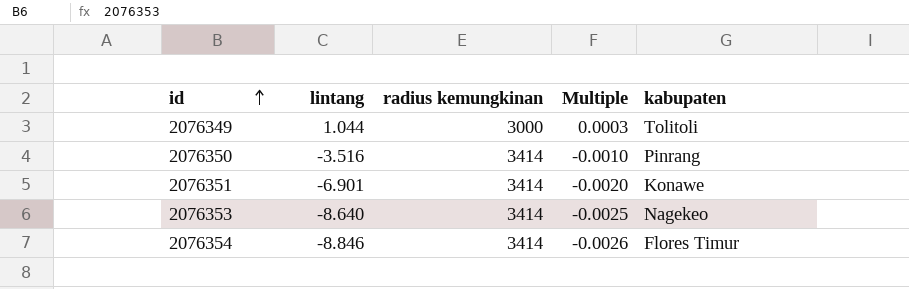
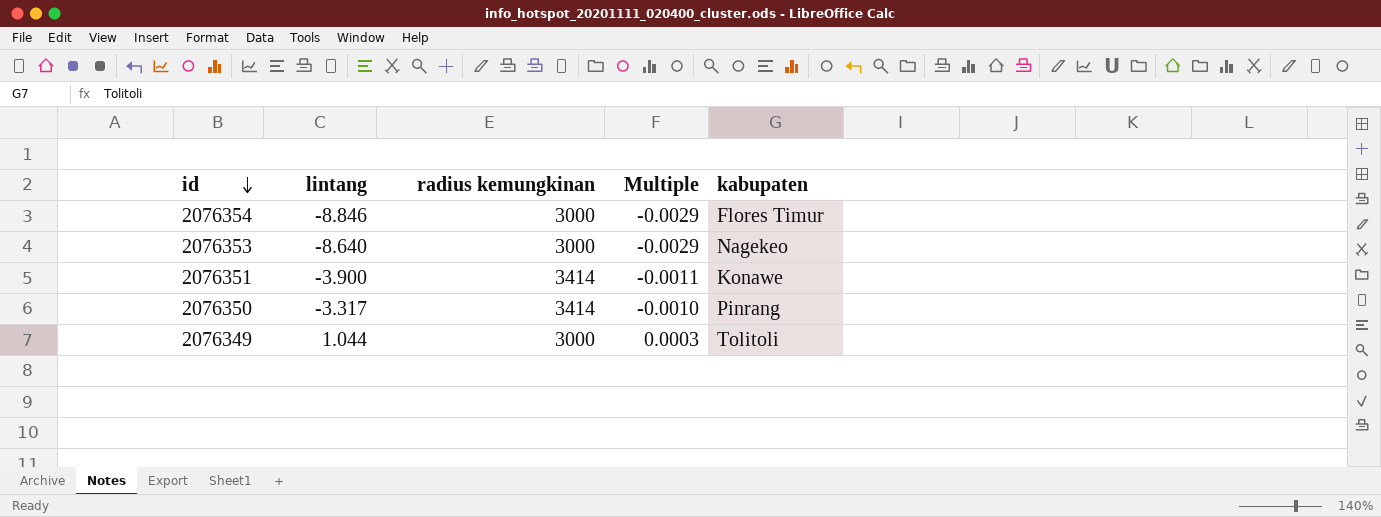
row order: id ascending -> id descending
2076354 | radius kemungkinan: 3414 -> 3000
2076354 | Multiple: -0.0026 -> -0.0029
2076353 | radius kemungkinan: 3414 -> 3000
2076353 | Multiple: -0.0025 -> -0.0029
2076351 | lintang: -6.901 -> -3.900
2076351 | Multiple: -0.0020 -> -0.0011
2076350 | lintang: -3.516 -> -3.317

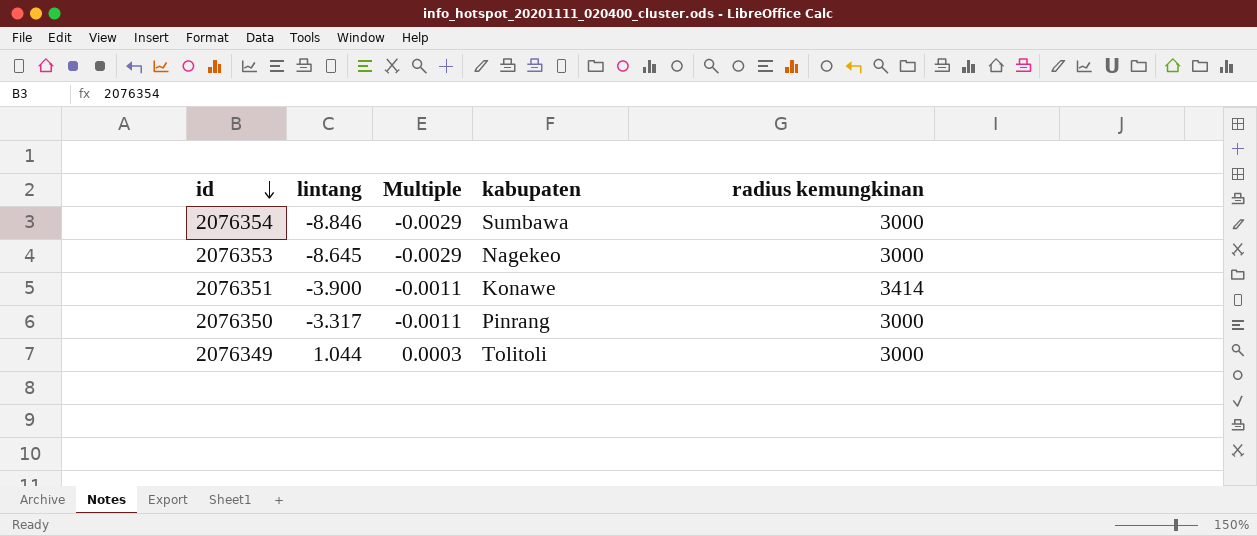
column radius kemungkinan | position: 3 -> 5
2076354 | kabupaten: Flores Timur -> Sumbawa
2076353 | lintang: -8.640 -> -8.645
2076350 | Multiple: -0.0010 -> -0.0011
2076350 | radius kemungkinan: 3414 -> 3000

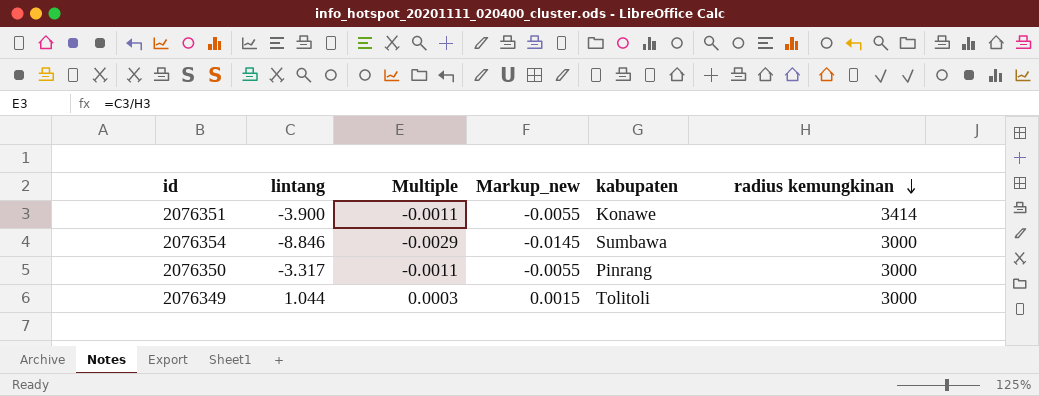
row order: id descending -> radius kemungkinan descending
column Markup_new | formula: none -> [Multiple] * 5
row 2076353: -8.645 | -0.0029 | Nagekeo | 3000 -> none

